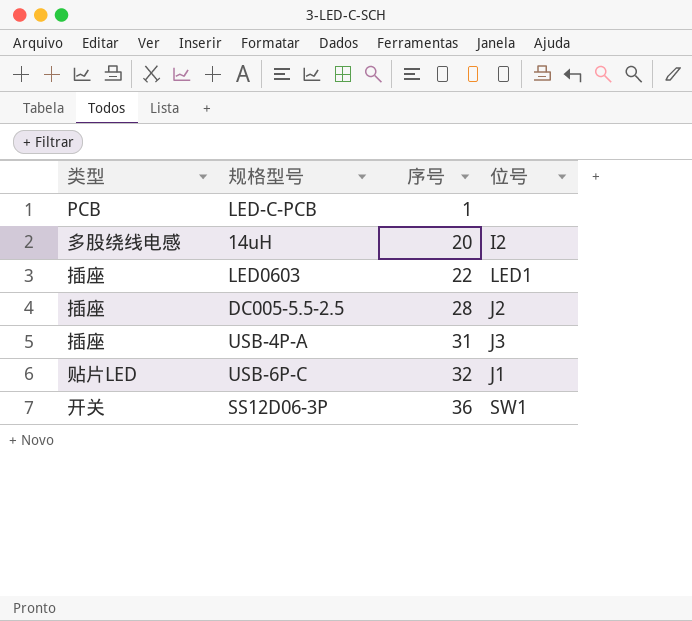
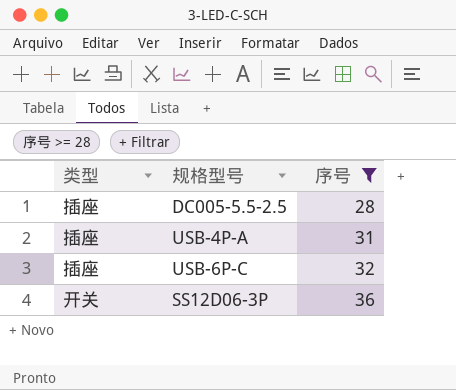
filter: none -> 序号 >= 28
column 位号 | position: 4 -> none
USB-6P-C | 类型: 贴片LED -> 插座

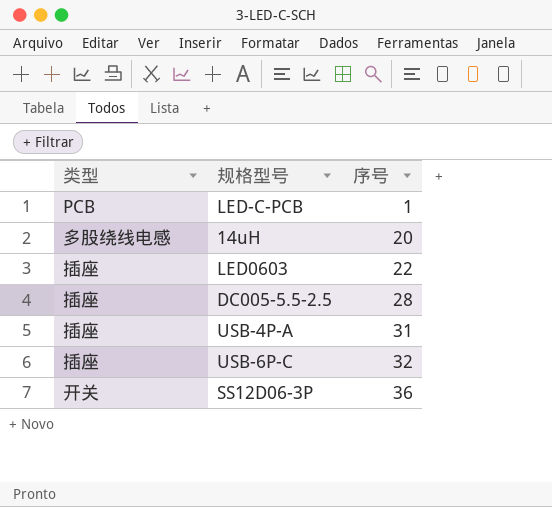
filter: 序号 >= 28 -> none

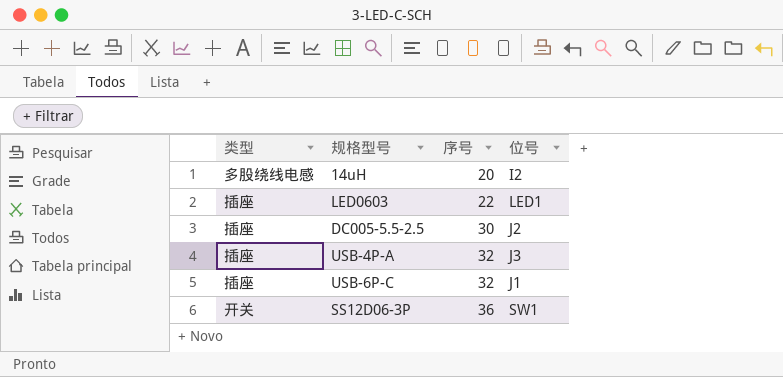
column 位号 | position: none -> 4
row LED-C-PCB: PCB | 1 -> none
DC005-5.5-2.5 | 序号: 28 -> 30
USB-4P-A | 序号: 31 -> 32

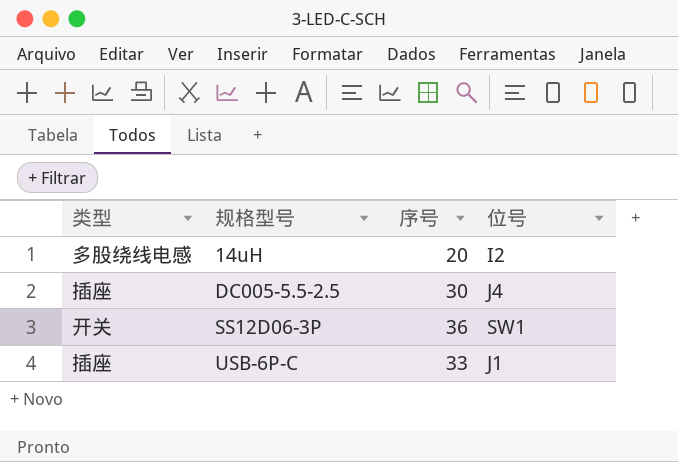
row order: 序号 ascending -> 规格型号 ascending
row LED0603: 插座 | 22 | LED1 -> none
row USB-4P-A: 插座 | 32 | J3 -> none
DC005-5.5-2.5 | 位号: J2 -> J4
USB-6P-C | 序号: 32 -> 33

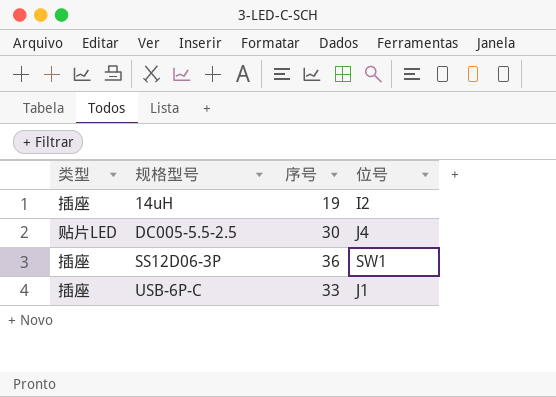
14uH | 类型: 多股绕线电感 -> 插座
14uH | 序号: 20 -> 19
DC005-5.5-2.5 | 类型: 插座 -> 贴片LED
SS12D06-3P | 类型: 开关 -> 插座

